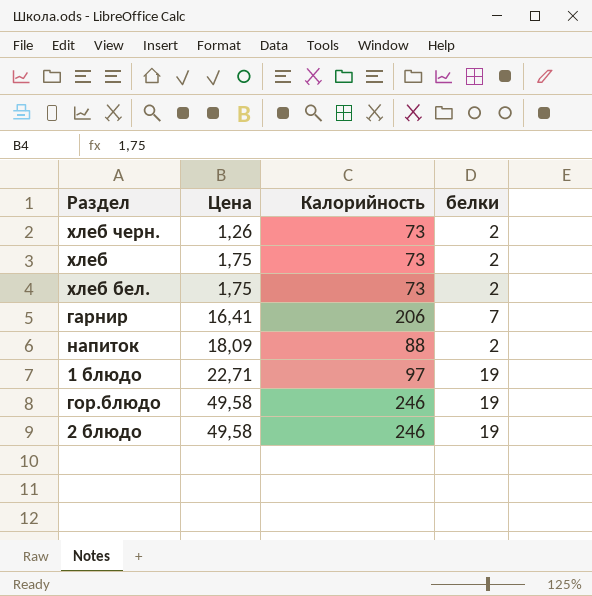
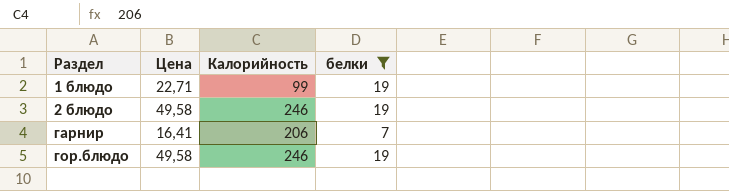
filter: none -> белки != 2
row order: Цена ascending -> Раздел ascending
1 блюдо | Калорийность: 97 -> 99

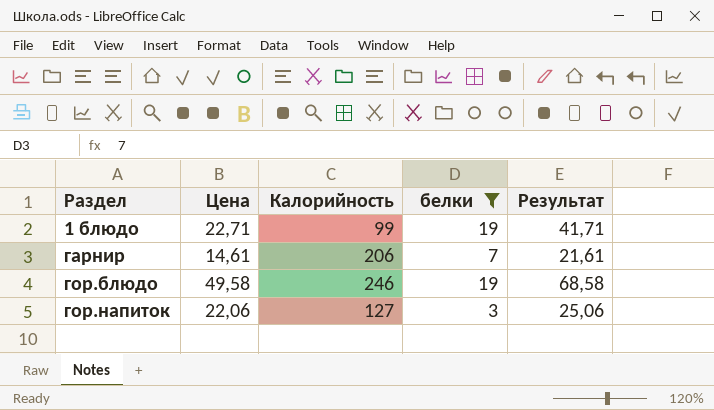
column Результат | formula: none -> [Цена] + [белки]
row 2 блюдо: 49,58 | 246 | 19 -> none
гарнир | Цена: 16,41 -> 14,61
row гор.напиток: none -> 22,06 | 127 | 3 | 25,06

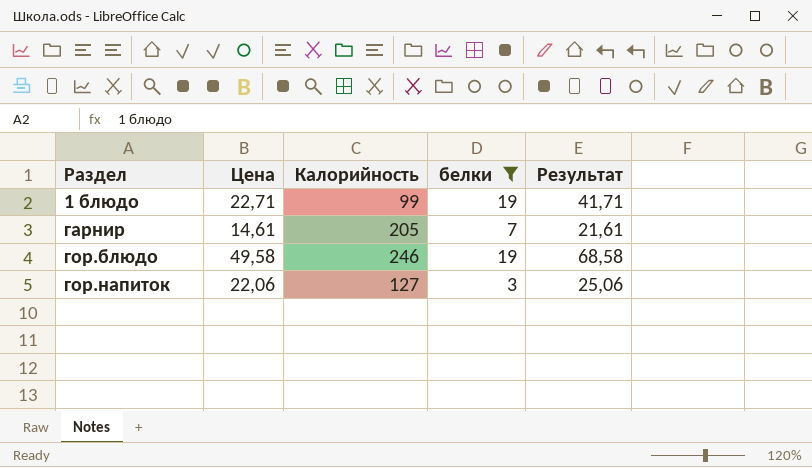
гарнир | Калорийность: 206 -> 205

